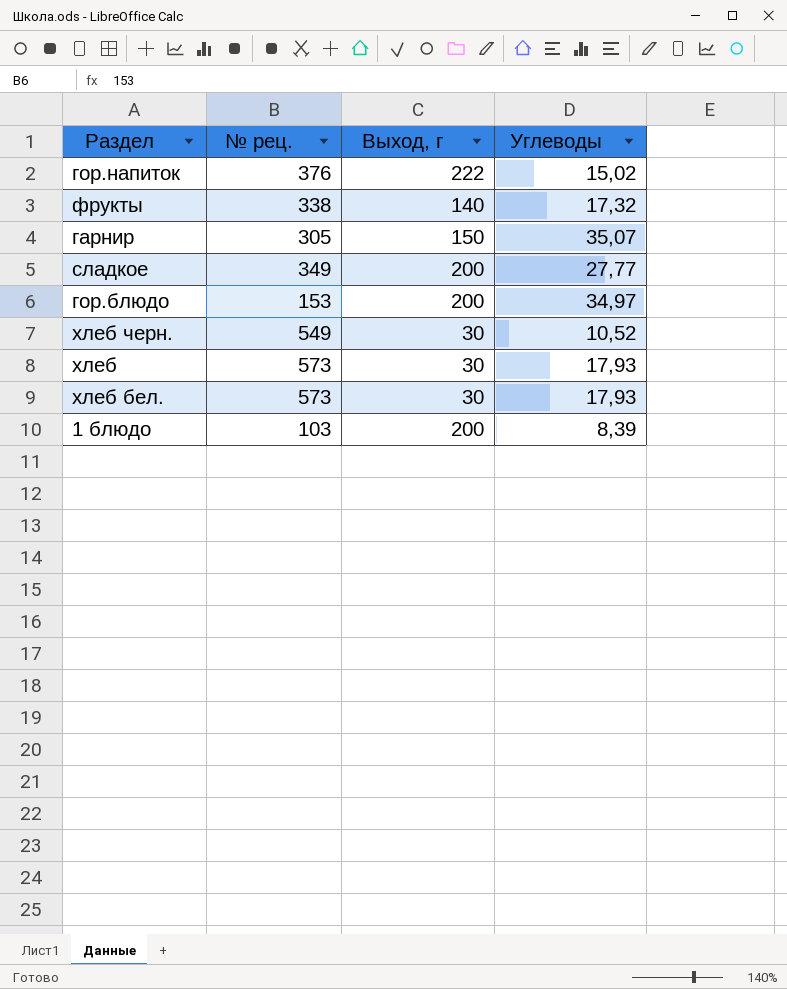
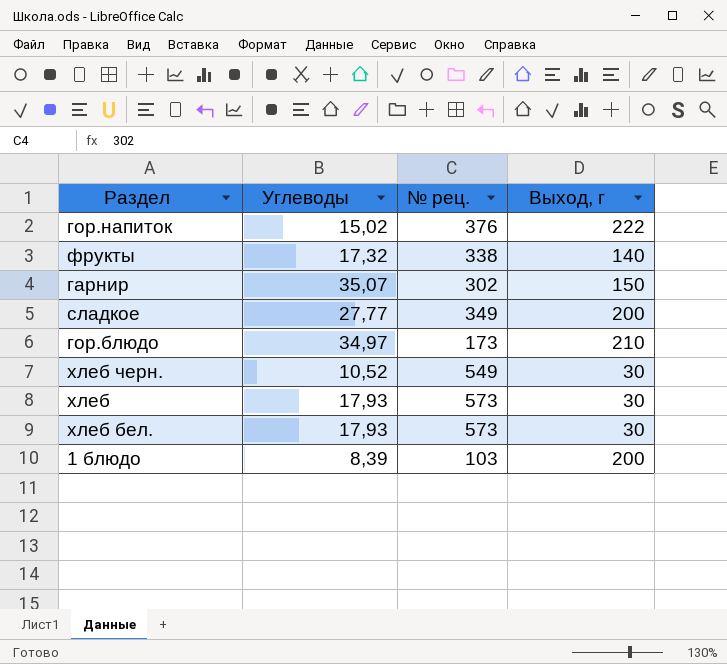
column Углеводы | position: 4 -> 2
гарнир | № рец.: 305 -> 302
гор.блюдо | № рец.: 153 -> 173
гор.блюдо | Выход, г: 200 -> 210

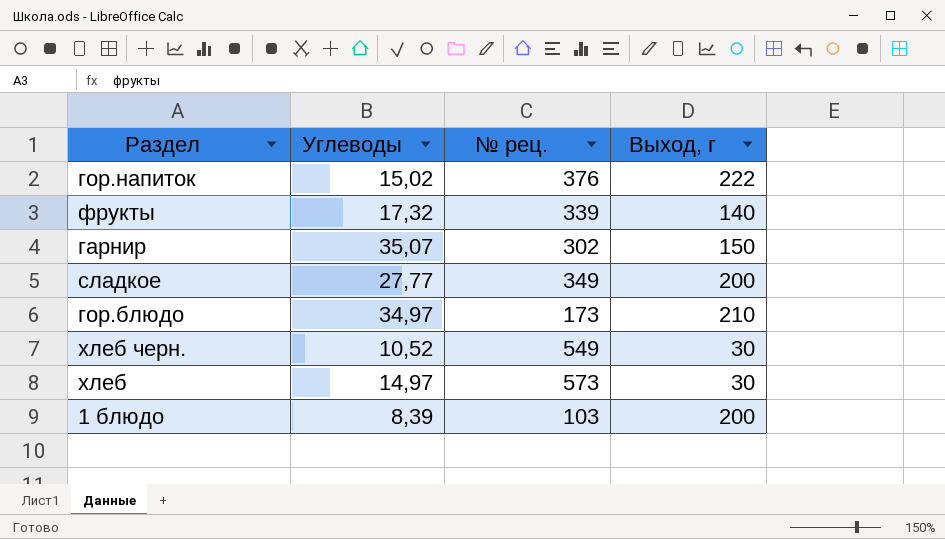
row хлеб бел.: 17,93 | 573 | 30 -> none
фрукты | № рец.: 338 -> 339
хлеб | Углеводы: 17,93 -> 14,97

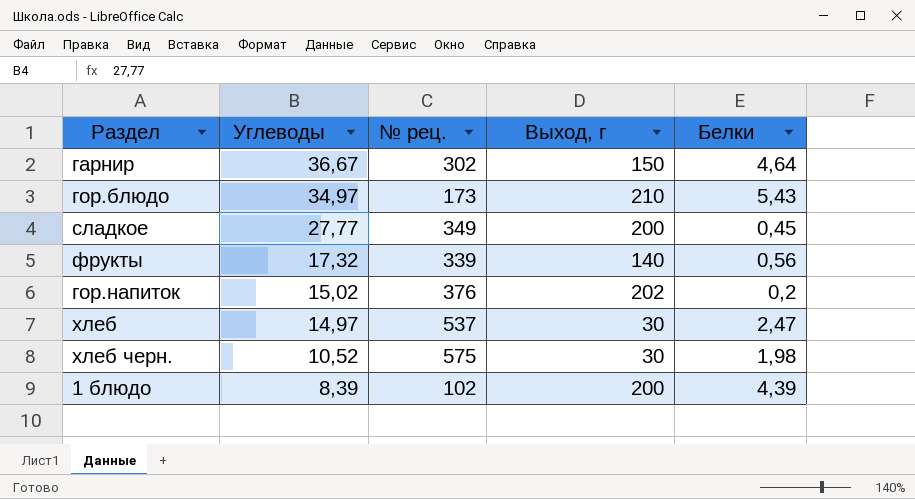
row order: none -> Углеводы descending
column Белки | position: none -> 5
гарнир | Углеводы: 35,07 -> 36,67
гор.напиток | Выход, г: 222 -> 202
хлеб | № рец.: 573 -> 537
хлеб черн. | № рец.: 549 -> 575
1 блюдо | № рец.: 103 -> 102

